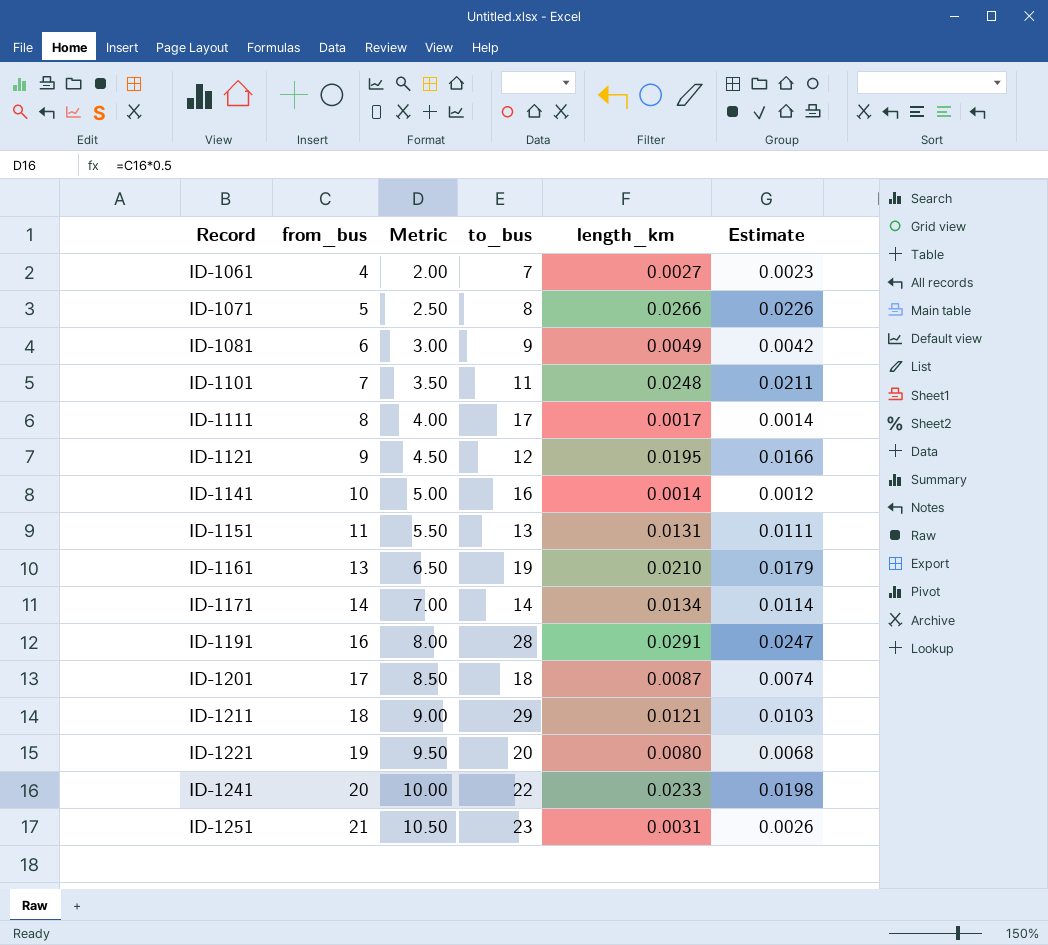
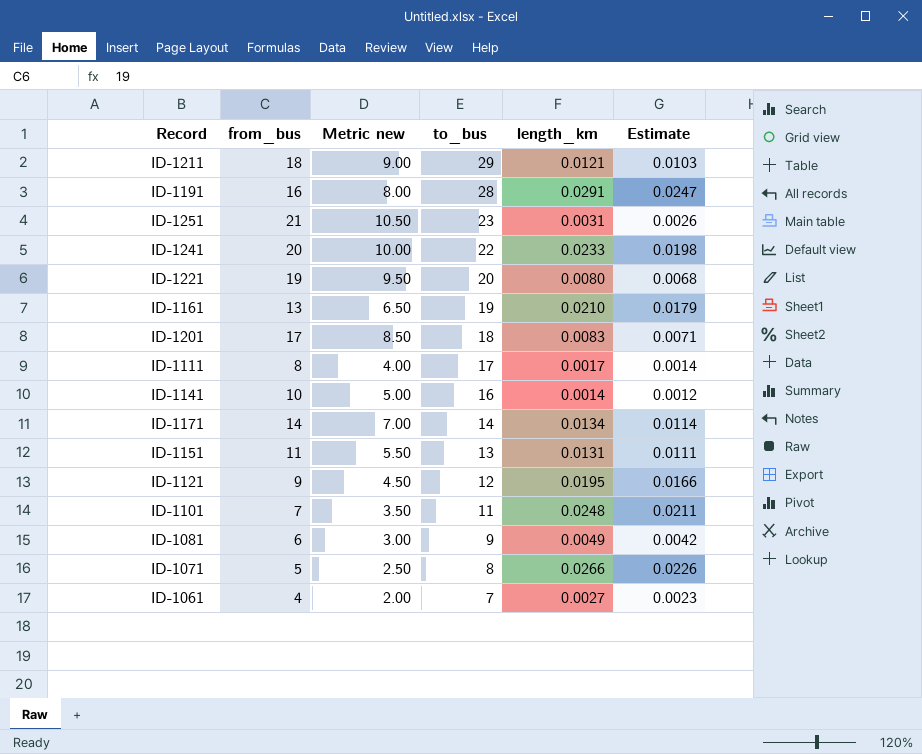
row order: Record ascending -> to_bus descending
column name: Metric -> Metric new
ID-1201 | length_km: 0.0087 -> 0.0083
ID-1201 | Estimate: 0.0074 -> 0.0071

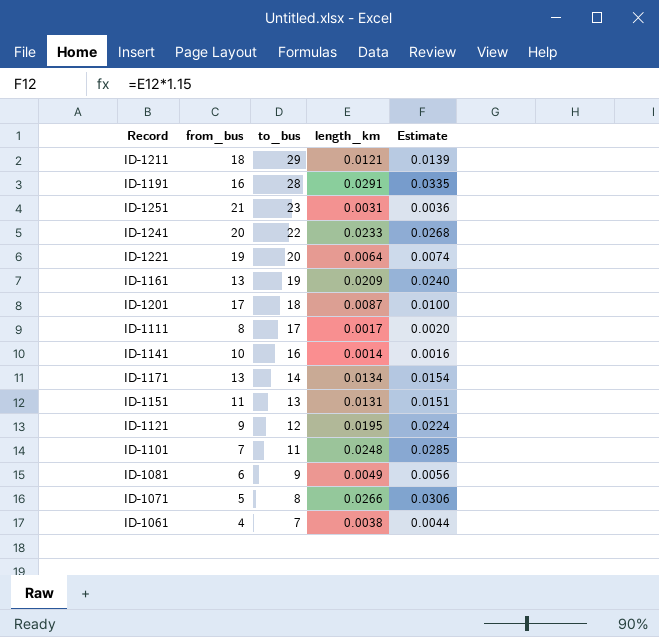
column Metric new | formula: [from_bus] * 0.5 -> none
column Estimate | formula: [length_km] * 0.85 -> [length_km] * 1.15
ID-1221 | length_km: 0.0080 -> 0.0064
ID-1161 | length_km: 0.0210 -> 0.0209
ID-1201 | length_km: 0.0083 -> 0.0087
ID-1171 | from_bus: 14 -> 13
ID-1061 | length_km: 0.0027 -> 0.0038

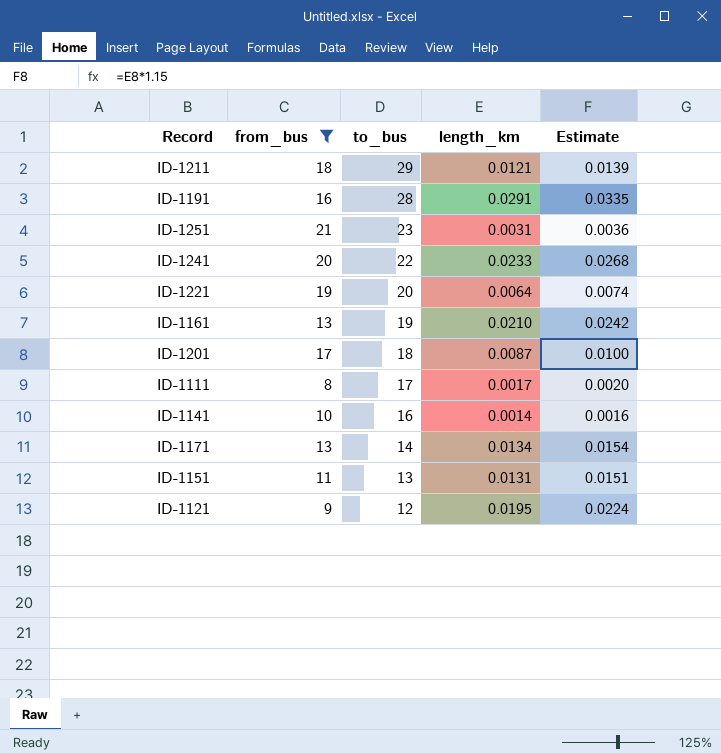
filter: none -> from_bus >= 8
ID-1161 | length_km: 0.0209 -> 0.0210
ID-1161 | Estimate: 0.0240 -> 0.0242

